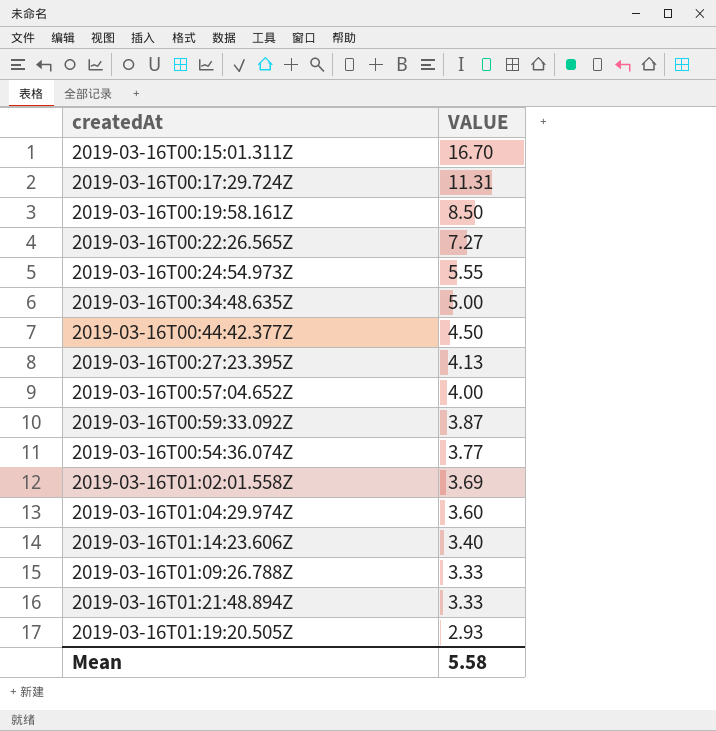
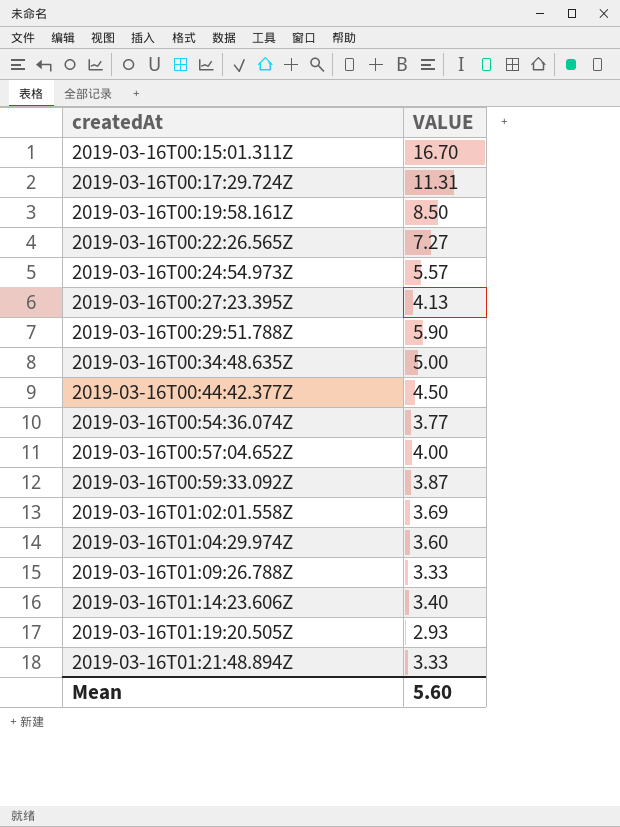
row order: VALUE descending -> createdAt ascending
2019-03-16T00:24:54.973Z | VALUE: 5.55 -> 5.57
row 2019-03-16T00:29:51.788Z: none -> 5.90
Mean | VALUE: 5.58 -> 5.60

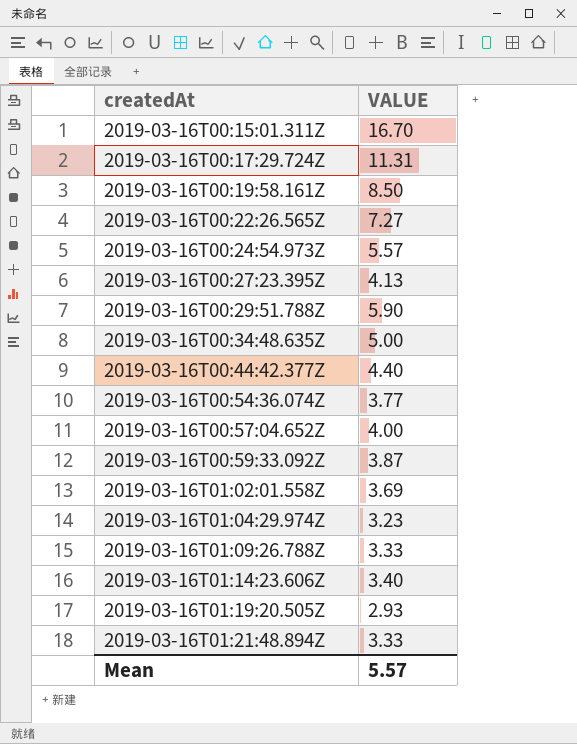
2019-03-16T00:44:42.377Z | VALUE: 4.50 -> 4.40
2019-03-16T01:04:29.974Z | VALUE: 3.60 -> 3.23
Mean | VALUE: 5.60 -> 5.57

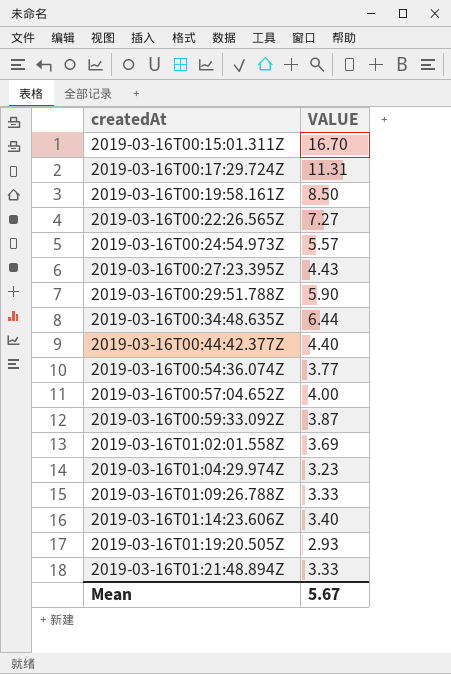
2019-03-16T00:27:23.395Z | VALUE: 4.13 -> 4.43
2019-03-16T00:34:48.635Z | VALUE: 5.00 -> 6.44
Mean | VALUE: 5.57 -> 5.67

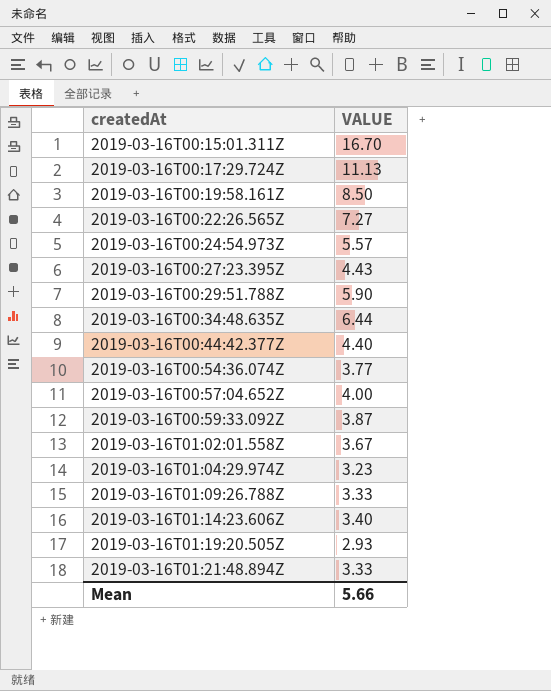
2019-03-16T00:17:29.724Z | VALUE: 11.31 -> 11.13
2019-03-16T01:02:01.558Z | VALUE: 3.69 -> 3.67
Mean | VALUE: 5.67 -> 5.66

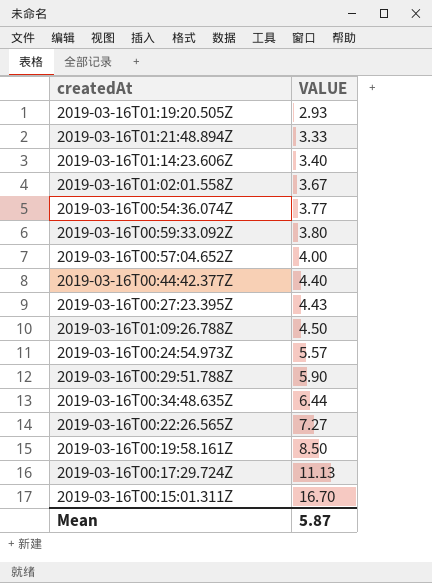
row order: createdAt ascending -> VALUE ascending
row 2019-03-16T01:04:29.974Z: 3.23 -> none
2019-03-16T00:59:33.092Z | VALUE: 3.87 -> 3.80
2019-03-16T01:09:26.788Z | VALUE: 3.33 -> 4.50
Mean | VALUE: 5.66 -> 5.87

